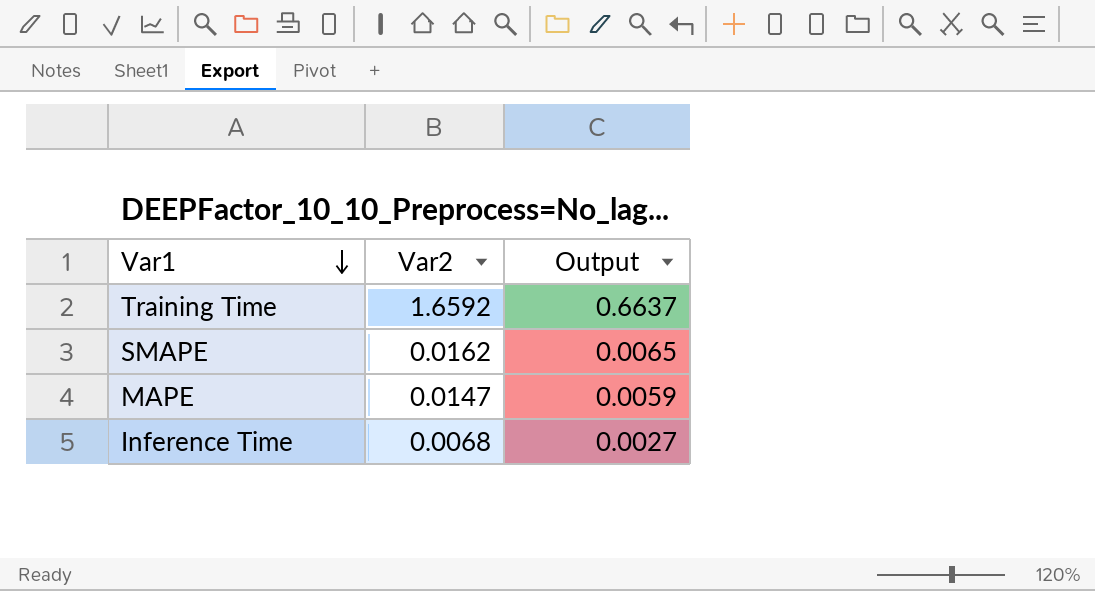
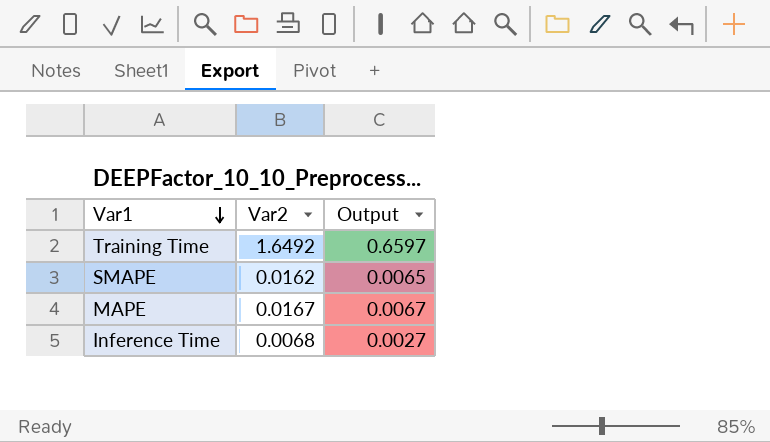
Training Time | Var2: 1.6592 -> 1.6492
Training Time | Output: 0.6637 -> 0.6597
MAPE | Var2: 0.0147 -> 0.0167
MAPE | Output: 0.0059 -> 0.0067

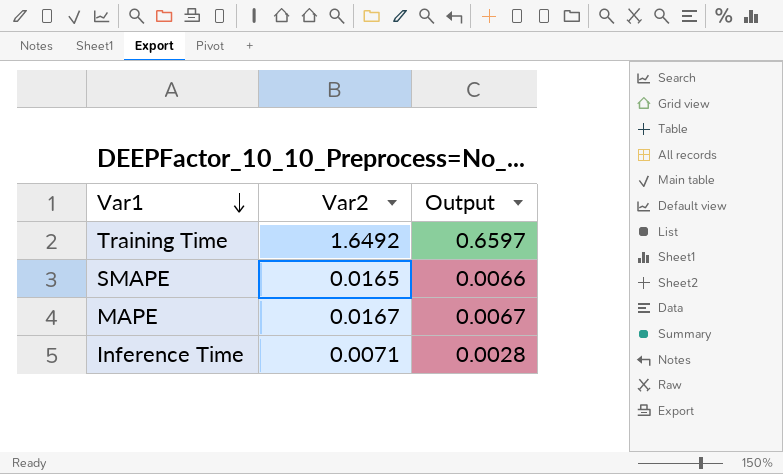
SMAPE | Var2: 0.0162 -> 0.0165
SMAPE | Output: 0.0065 -> 0.0066
Inference Time | Var2: 0.0068 -> 0.0071
Inference Time | Output: 0.0027 -> 0.0028

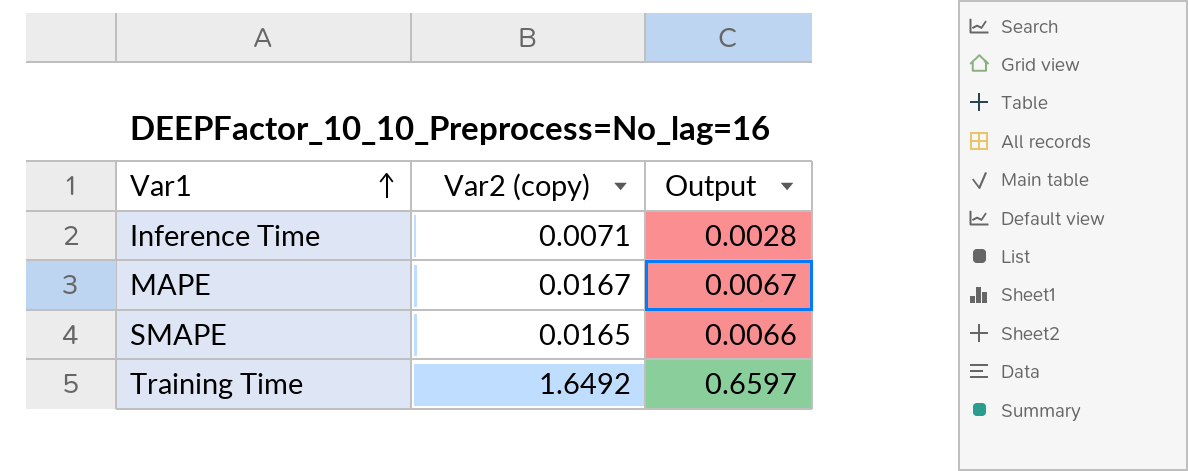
row order: Var1 descending -> Var1 ascending
column name: Var2 -> Var2 (copy)

